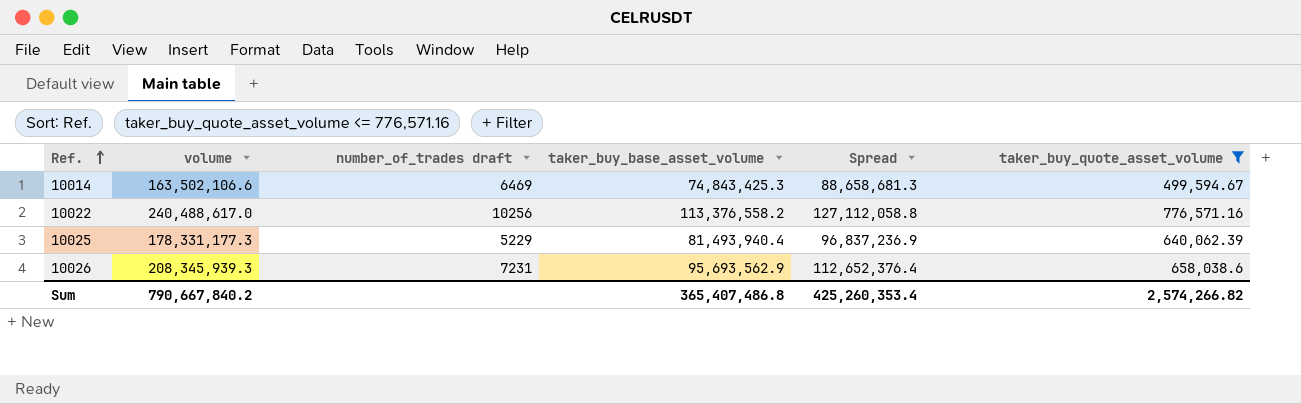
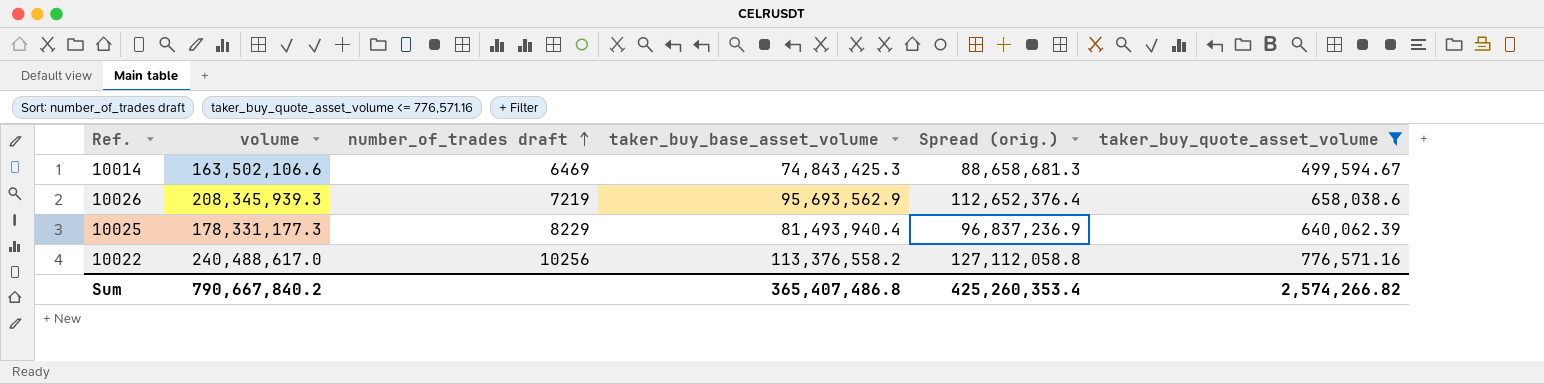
row order: Ref. ascending -> number_of_trades draft ascending
column name: Spread -> Spread (orig.)
10026 | number_of_trades draft: 7231 -> 7219
10025 | number_of_trades draft: 5229 -> 8229

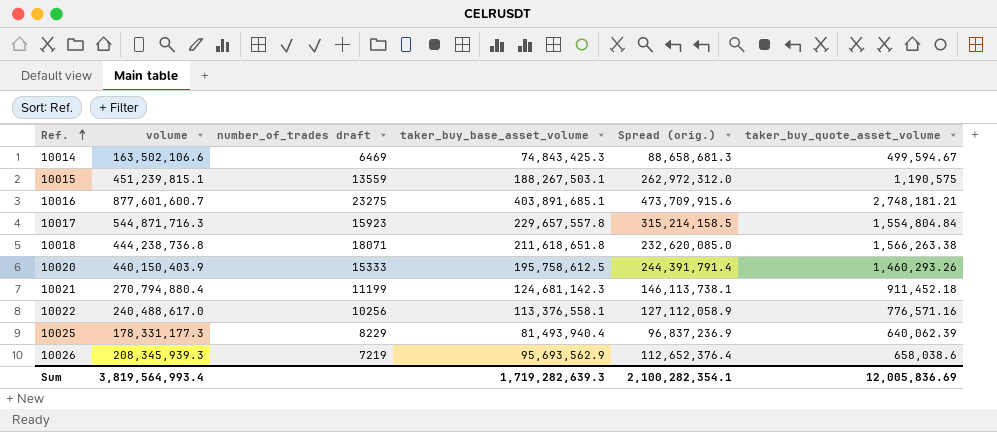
filter: taker_buy_quote_asset_volume <= 776,571.16 -> none
row order: number_of_trades draft ascending -> Ref. ascending
10022 | taker_buy_base_asset_volume: 113,376,558.2 -> 113,376,558.1
10022 | Spread (orig.): 127,112,058.8 -> 127,112,058.9
Sum | volume: 790,667,840.2 -> 3,819,564,993.4
Sum | taker_buy_base_asset_volume: 365,407,486.8 -> 1,719,282,639.3
Sum | Spread (orig.): 425,260,353.4 -> 2,100,282,354.1
Sum | taker_buy_quote_asset_volume: 2,574,266.82 -> 12,005,836.69

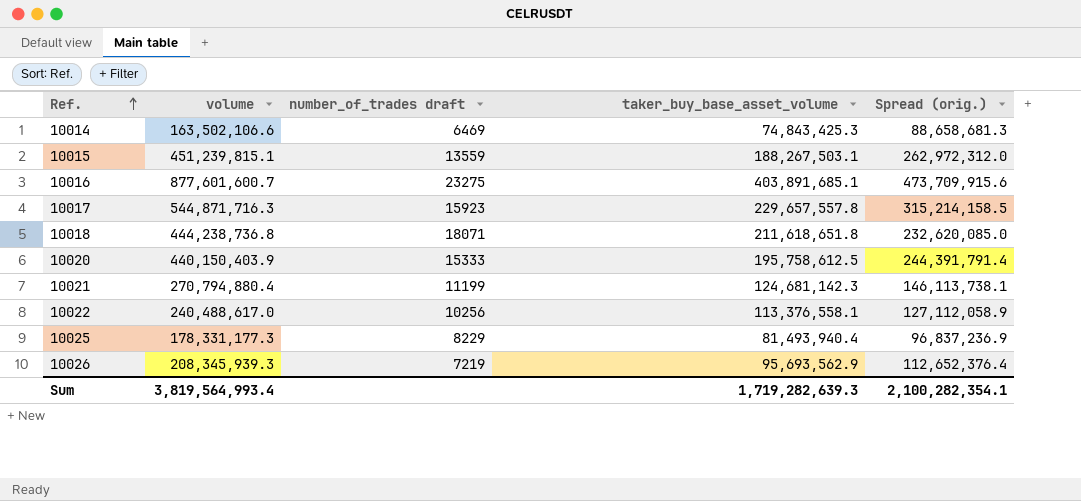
column taker_buy_quote_asset_volume | position: 6 -> none

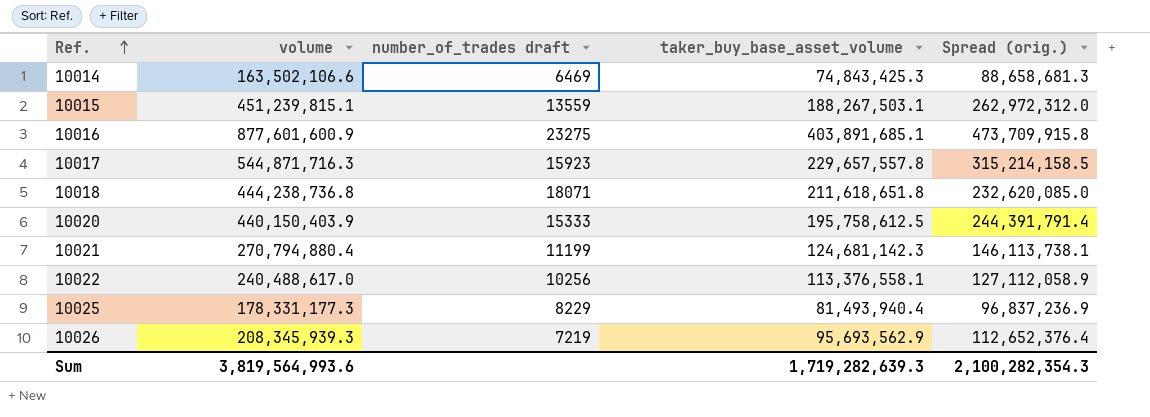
10016 | volume: 877,601,600.7 -> 877,601,600.9
10016 | Spread (orig.): 473,709,915.6 -> 473,709,915.8
Sum | volume: 3,819,564,993.4 -> 3,819,564,993.6
Sum | Spread (orig.): 2,100,282,354.1 -> 2,100,282,354.3

